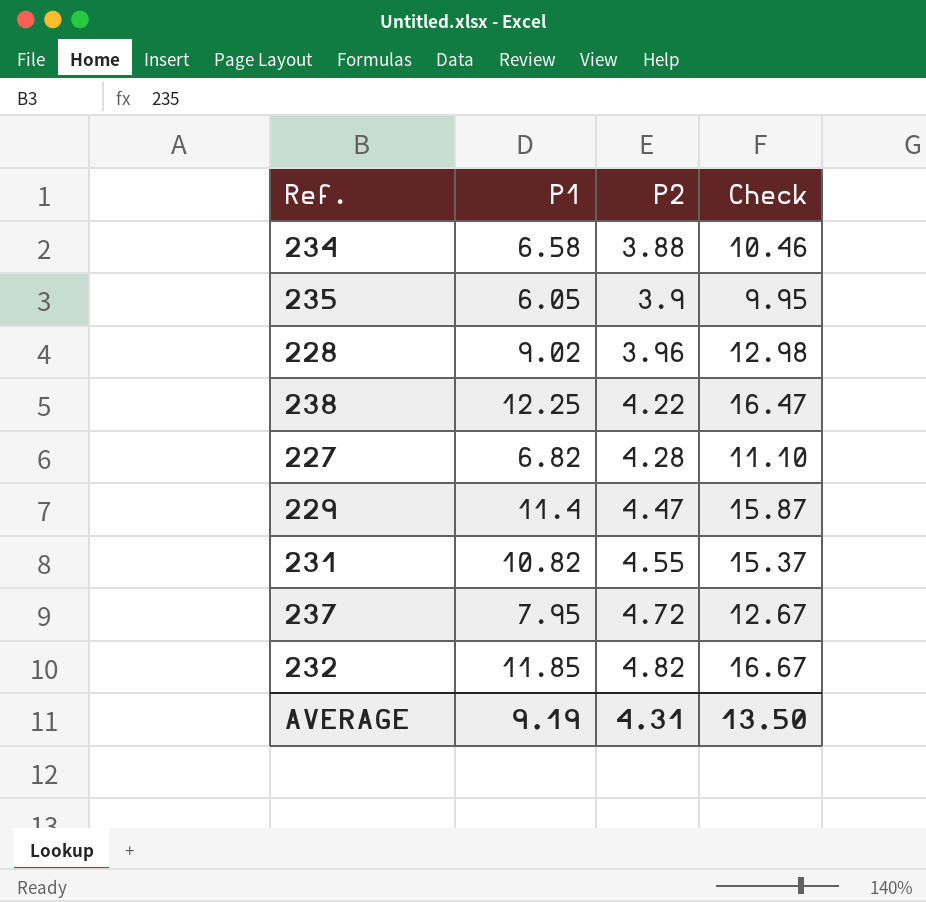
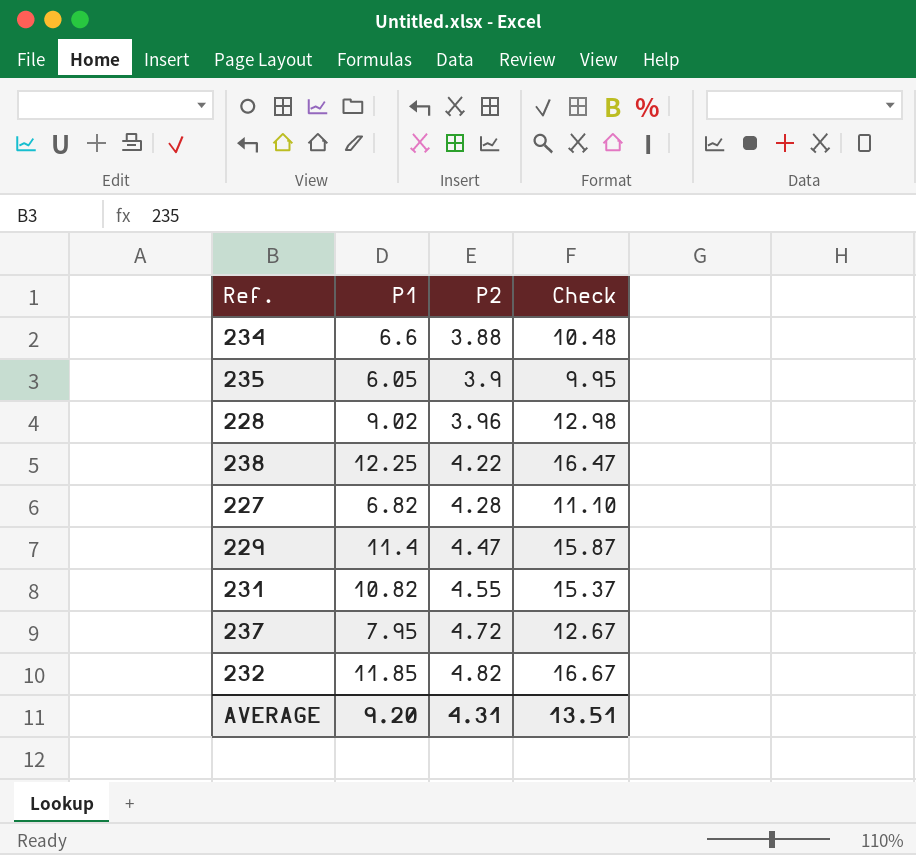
234 | P1: 6.58 -> 6.6
234 | Check: 10.46 -> 10.48
AVERAGE | P1: 9.19 -> 9.20
AVERAGE | Check: 13.50 -> 13.51

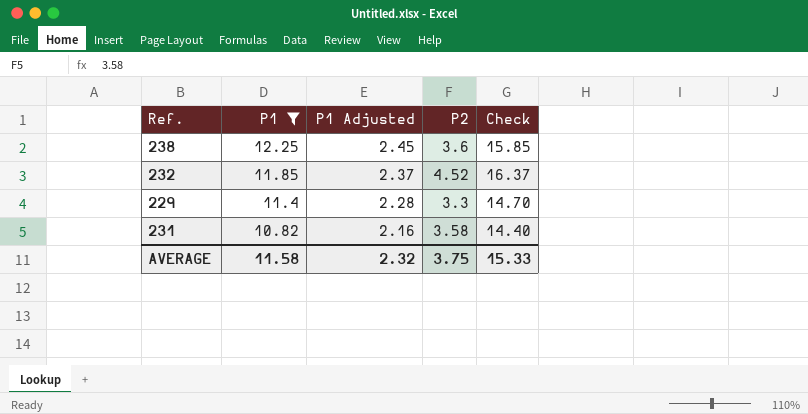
filter: none -> P1 >= 10.82
row order: P2 ascending -> P1 descending
column P1 Adjusted | formula: none -> [P1] * 0.2
238 | P2: 4.22 -> 3.6
238 | Check: 16.47 -> 15.85
232 | P2: 4.82 -> 4.52
232 | Check: 16.67 -> 16.37
229 | P2: 4.47 -> 3.3
229 | Check: 15.87 -> 14.70
231 | P2: 4.55 -> 3.58
231 | Check: 15.37 -> 14.40
AVERAGE | P1: 9.20 -> 11.58
AVERAGE | P2: 4.31 -> 3.75
AVERAGE | Check: 13.51 -> 15.33

